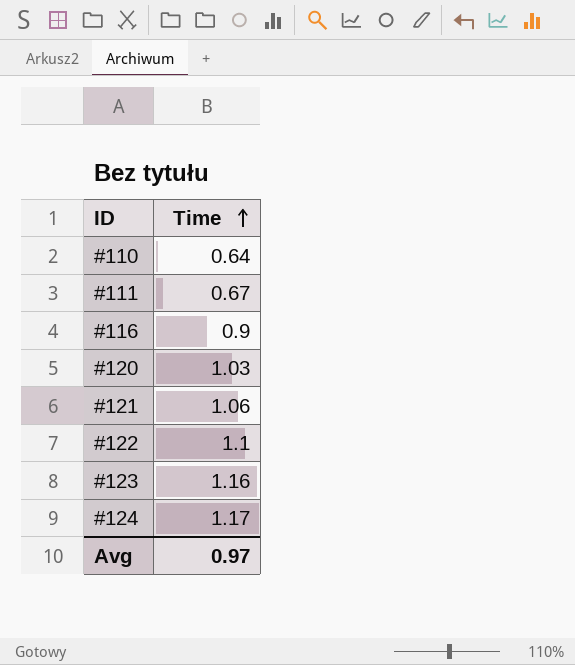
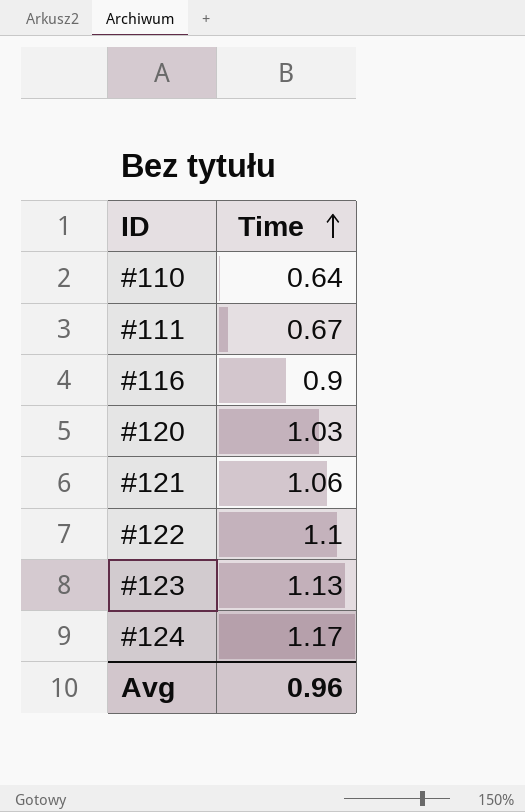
#123 | Time: 1.16 -> 1.13
Avg | Time: 0.97 -> 0.96

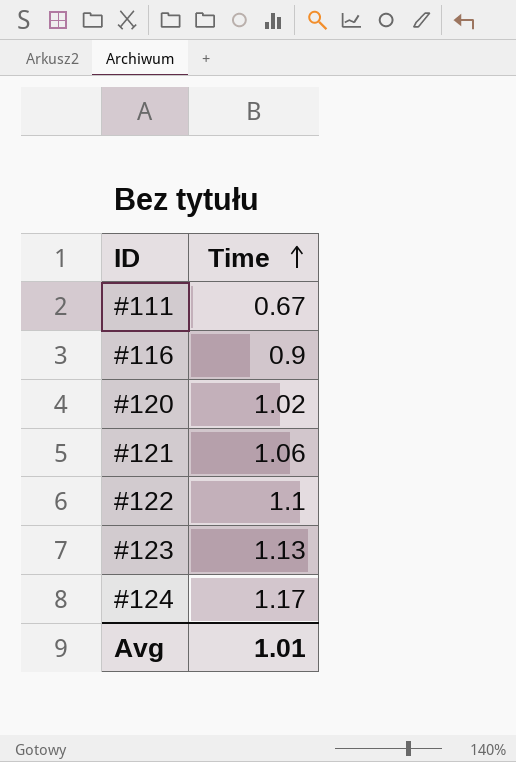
row #110: 0.64 -> none
#120 | Time: 1.03 -> 1.02
Avg | Time: 0.96 -> 1.01

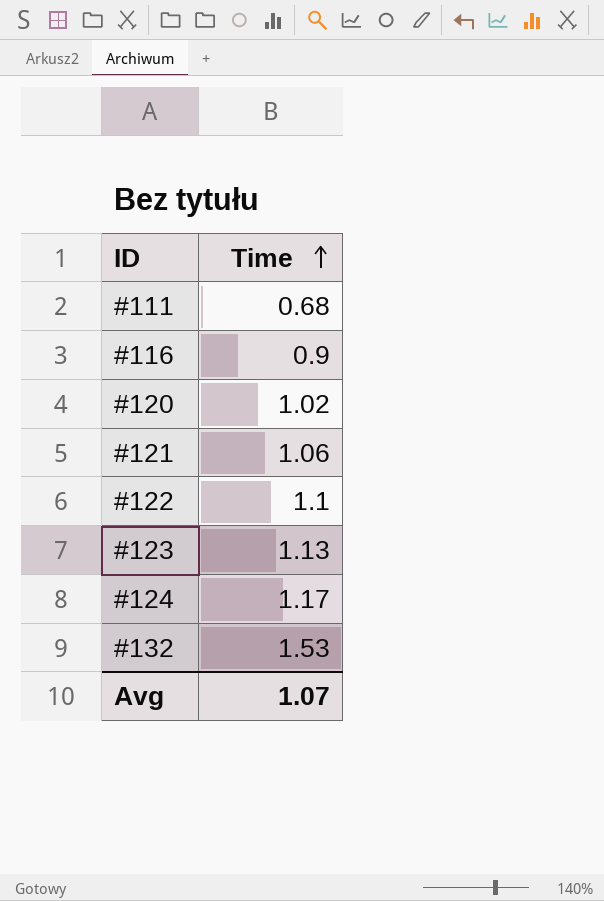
#111 | Time: 0.67 -> 0.68
row #132: none -> 1.53
Avg | Time: 1.01 -> 1.07

